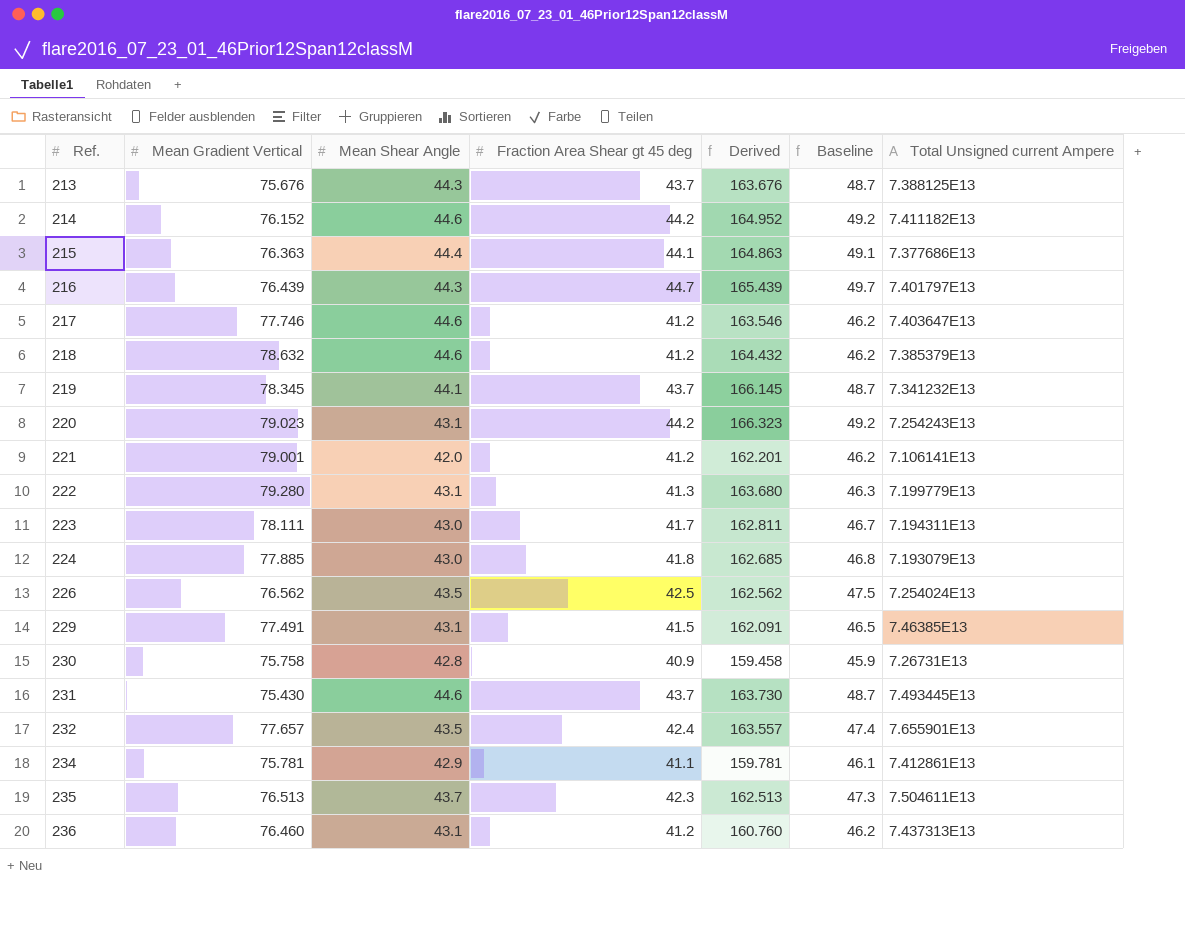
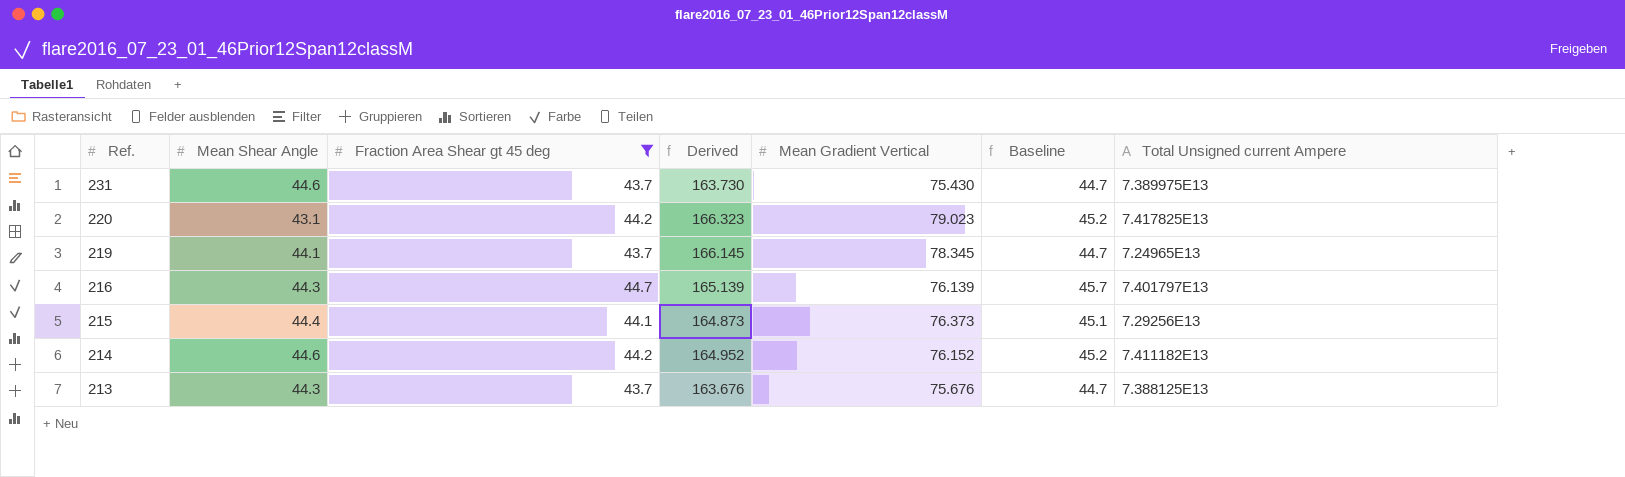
filter: none -> Fraction Area Shear gt 45 deg >= 43.7
row order: Ref. ascending -> Ref. descending
column Mean Gradient Vertical | position: 2 -> 5
column Baseline | formula: [Fraction Area Shear gt 45 deg] + 5 -> [Fraction Area Shear gt 45 deg] + 1
231 | Total Unsigned current Ampere: 7.493445E13 -> 7.389975E13
220 | Total Unsigned current Ampere: 7.254243E13 -> 7.417825E13
219 | Total Unsigned current Ampere: 7.341232E13 -> 7.24965E13
216 | Derived: 165.439 -> 165.139
216 | Mean Gradient Vertical: 76.439 -> 76.139
215 | Derived: 164.863 -> 164.873
215 | Mean Gradient Vertical: 76.363 -> 76.373
215 | Total Unsigned current Ampere: 7.377686E13 -> 7.29256E13

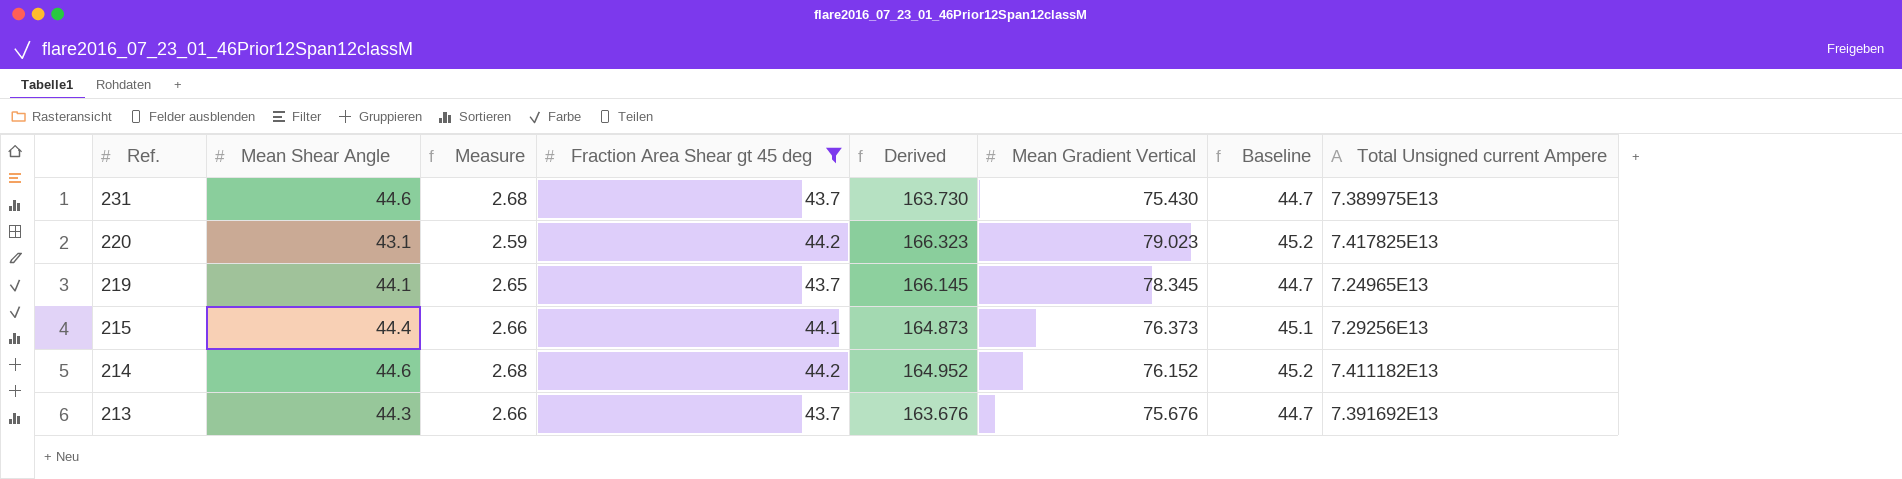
column Measure | formula: none -> [Mean Shear Angle] * 0.06
row 216: 44.3 | 44.7 | 165.139 | 76.139 | 45.7 | 7.401797E13 -> none
213 | Total Unsigned current Ampere: 7.388125E13 -> 7.391692E13

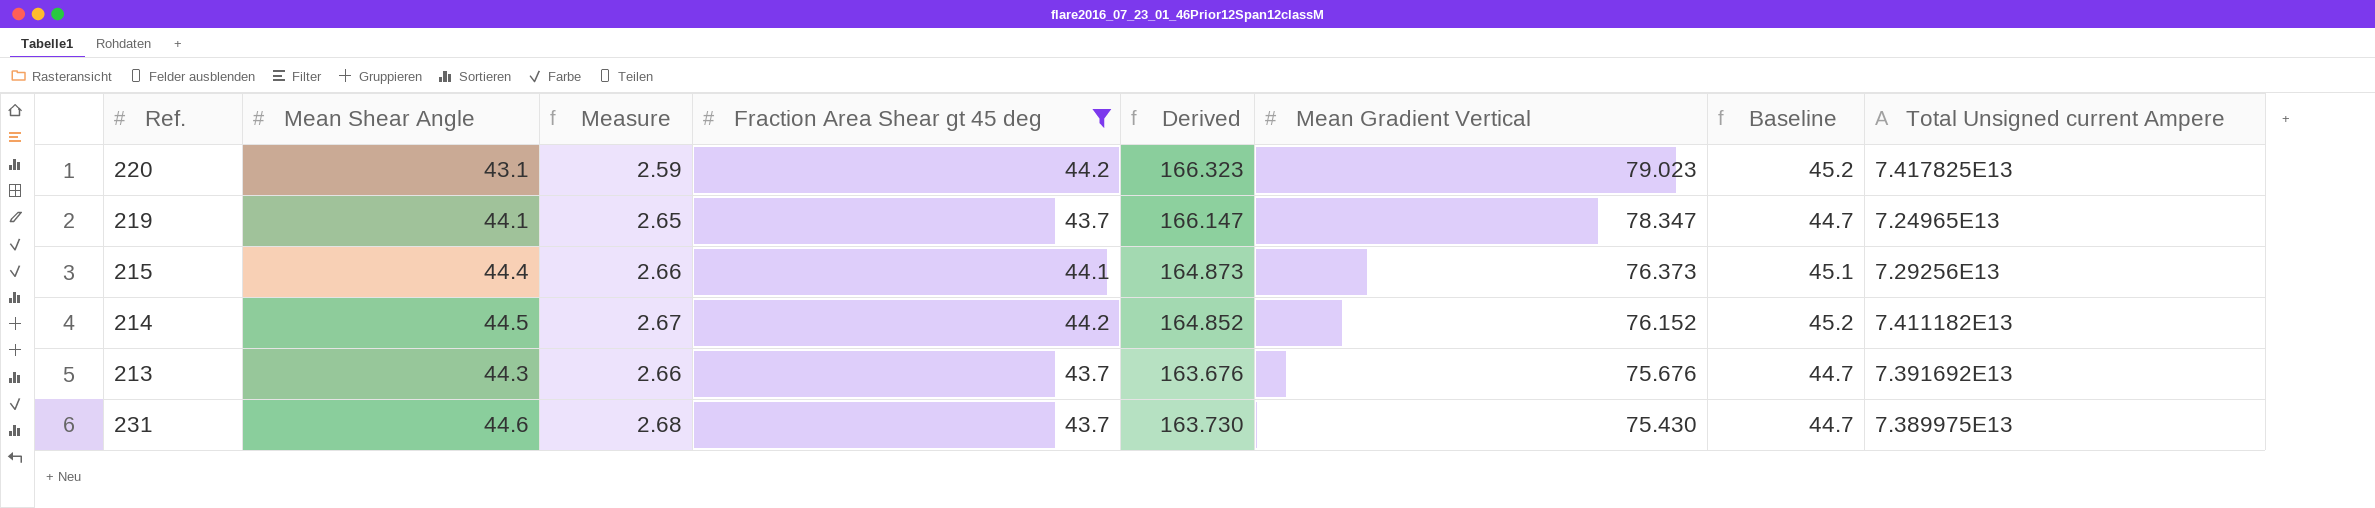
row order: Ref. descending -> Mean Gradient Vertical descending
219 | Derived: 166.145 -> 166.147
219 | Mean Gradient Vertical: 78.345 -> 78.347
214 | Mean Shear Angle: 44.6 -> 44.5
214 | Measure: 2.68 -> 2.67
214 | Derived: 164.952 -> 164.852

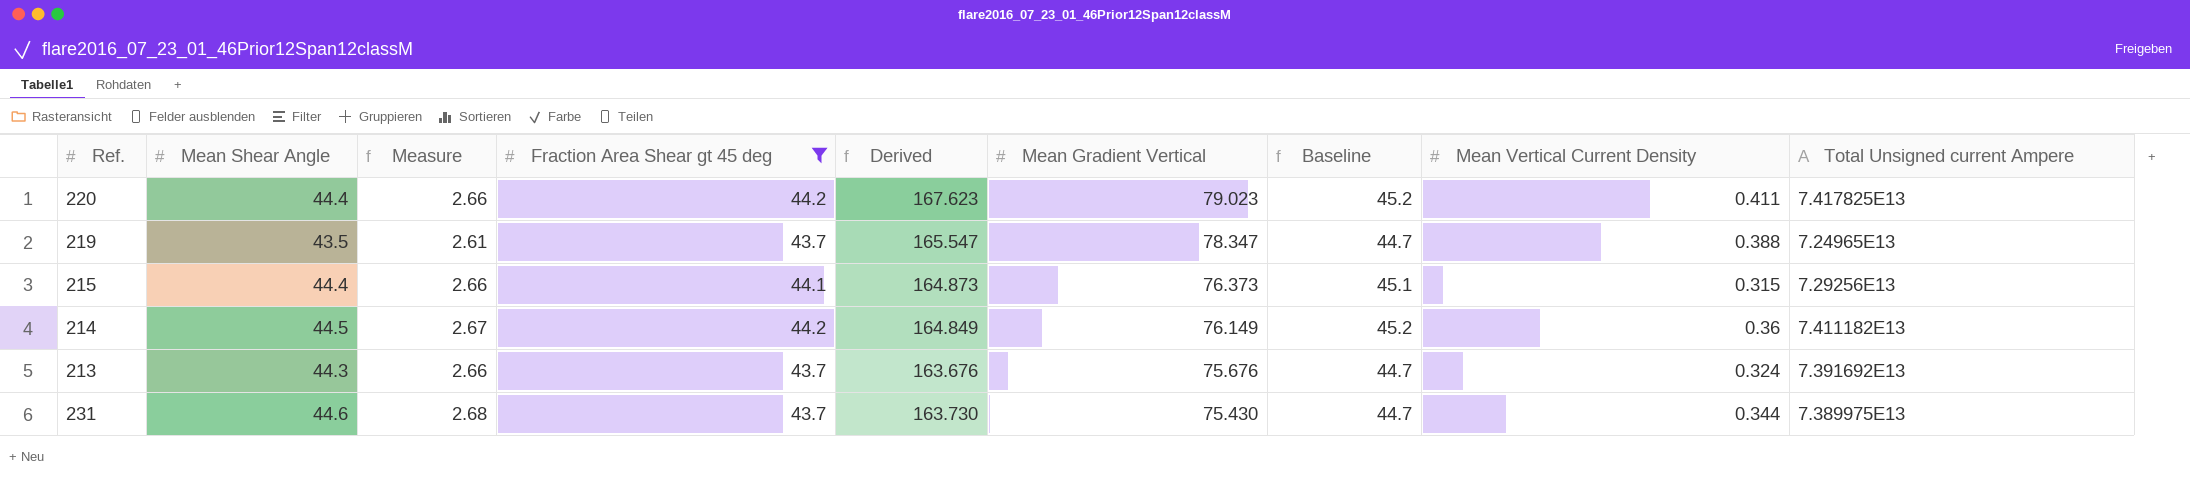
column Mean Vertical Current Density | position: none -> 8
220 | Mean Shear Angle: 43.1 -> 44.4
220 | Measure: 2.59 -> 2.66
220 | Derived: 166.323 -> 167.623
219 | Mean Shear Angle: 44.1 -> 43.5
219 | Measure: 2.65 -> 2.61
219 | Derived: 166.147 -> 165.547
214 | Derived: 164.852 -> 164.849
214 | Mean Gradient Vertical: 76.152 -> 76.149

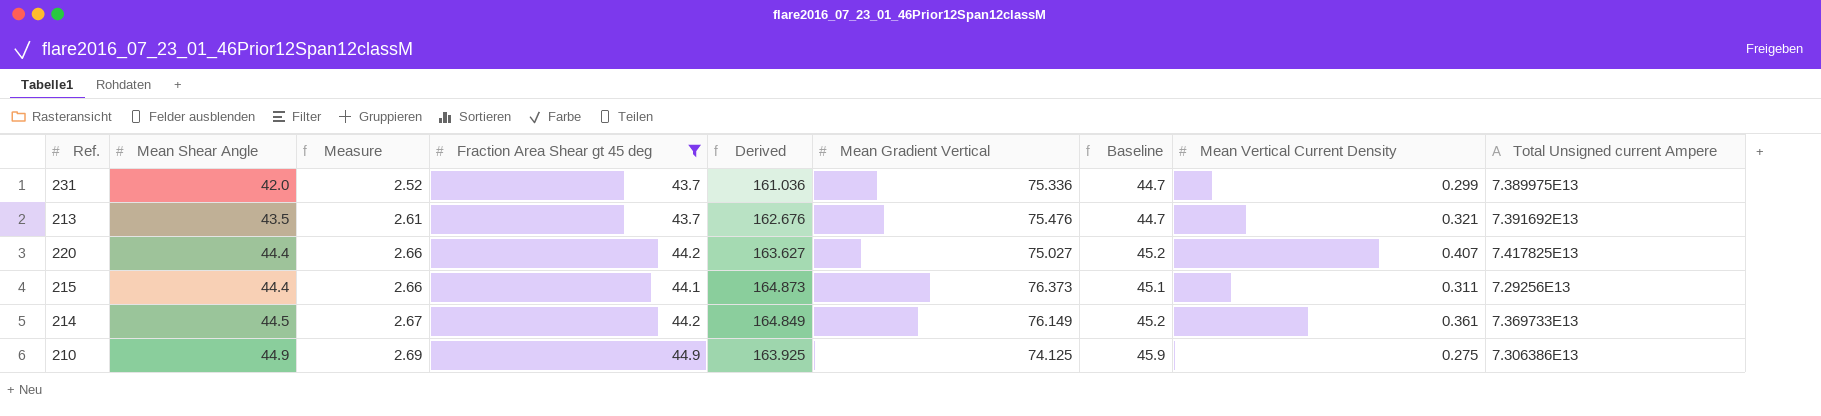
row order: Mean Gradient Vertical descending -> Mean Shear Angle ascending
row 219: 43.5 | 2.61 | 43.7 | 165.547 | 78.347 | 44.7 | 0.388 | 7.24965E13 -> none
231 | Mean Shear Angle: 44.6 -> 42.0
231 | Measure: 2.68 -> 2.52
231 | Derived: 163.730 -> 161.036
231 | Mean Gradient Vertical: 75.430 -> 75.336
231 | Mean Vertical Current Density: 0.344 -> 0.299
213 | Mean Shear Angle: 44.3 -> 43.5
213 | Measure: 2.66 -> 2.61
213 | Derived: 163.676 -> 162.676
213 | Mean Gradient Vertical: 75.676 -> 75.476
213 | Mean Vertical Current Density: 0.324 -> 0.321
220 | Derived: 167.623 -> 163.627
220 | Mean Gradient Vertical: 79.023 -> 75.027
220 | Mean Vertical Current Density: 0.411 -> 0.407
215 | Mean Vertical Current Density: 0.315 -> 0.311
214 | Mean Vertical Current Density: 0.36 -> 0.361
214 | Total Unsigned current Ampere: 7.411182E13 -> 7.369733E13
row 210: none -> 44.9 | 2.69 | 44.9 | 163.925 | 74.125 | 45.9 | 0.275 | 7.306386E13

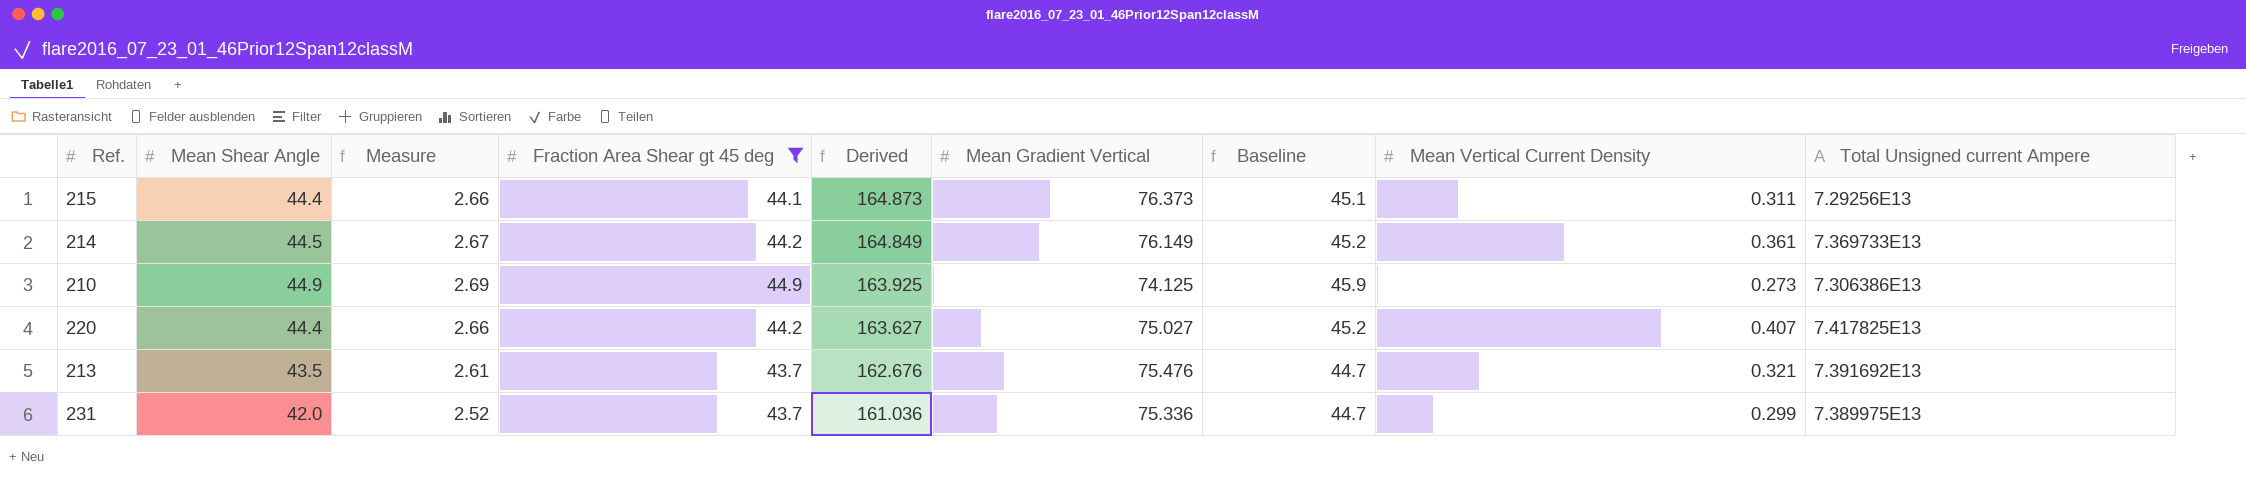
row order: Mean Shear Angle ascending -> Derived descending
210 | Mean Vertical Current Density: 0.275 -> 0.273

